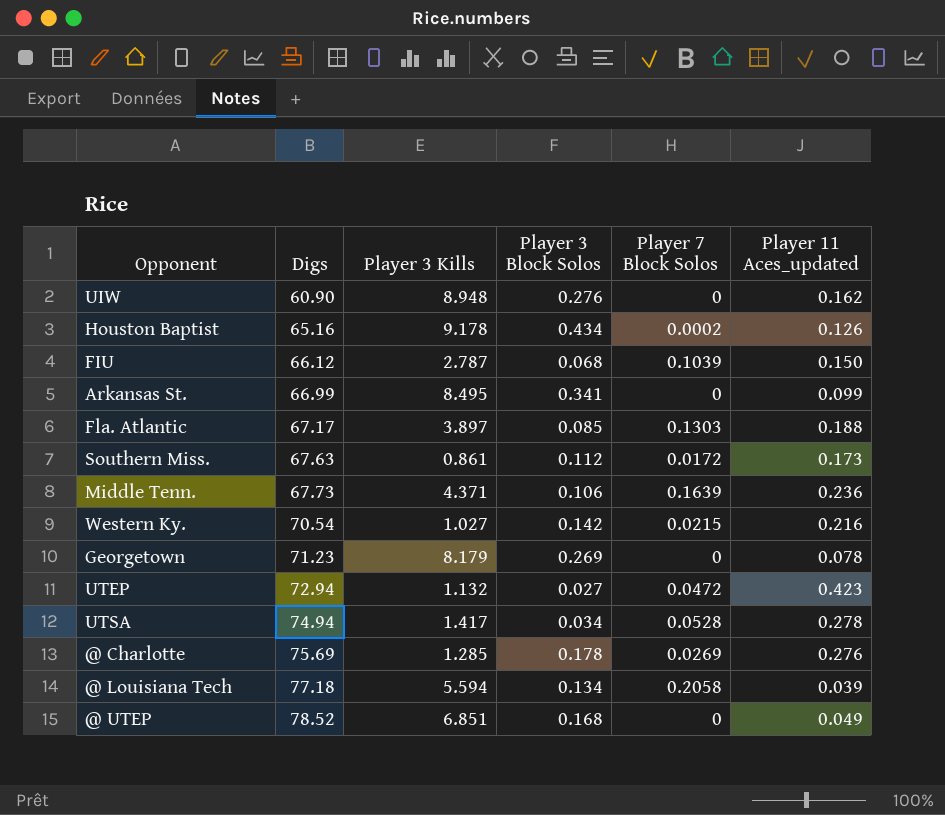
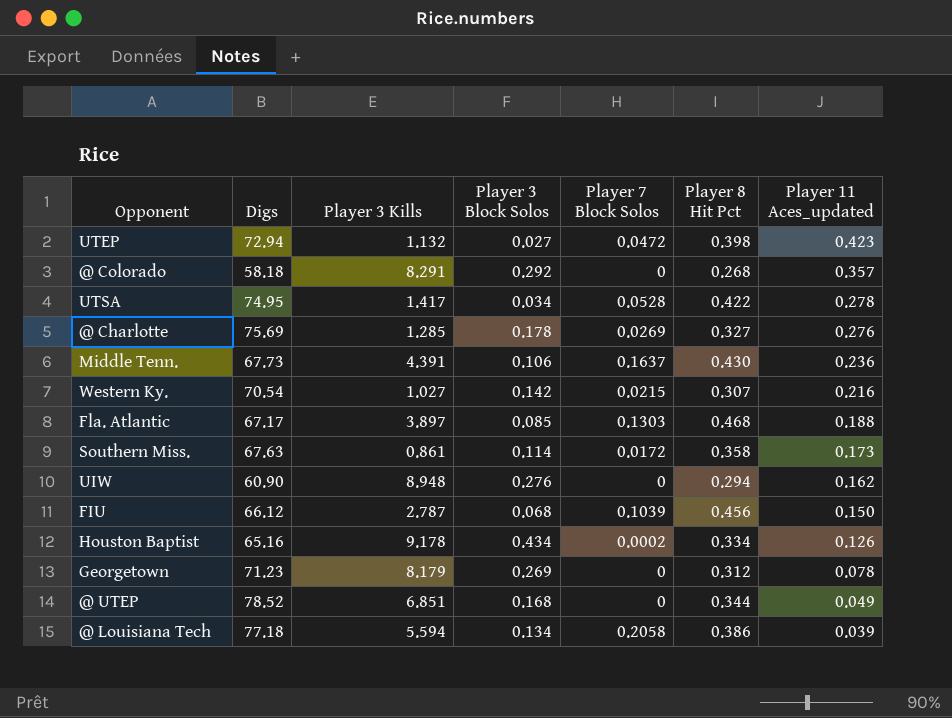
row order: Digs ascending -> Player 11 Aces_updated descending
column Player 8 Hit Pct | position: none -> 6
row Arkansas St.: 66.99 | 8.495 | 0.341 | 0 | 0.099 -> none
row @ Colorado: none -> 58.18 | 8.291 | 0.292 | 0 | 0.268 | 0.357
UTSA | Digs: 74.94 -> 74.95
Middle Tenn. | Player 3 Kills: 4.371 -> 4.391
Middle Tenn. | Player 7 Block Solos: 0.1639 -> 0.1637
Southern Miss. | Player 3 Block Solos: 0.112 -> 0.114

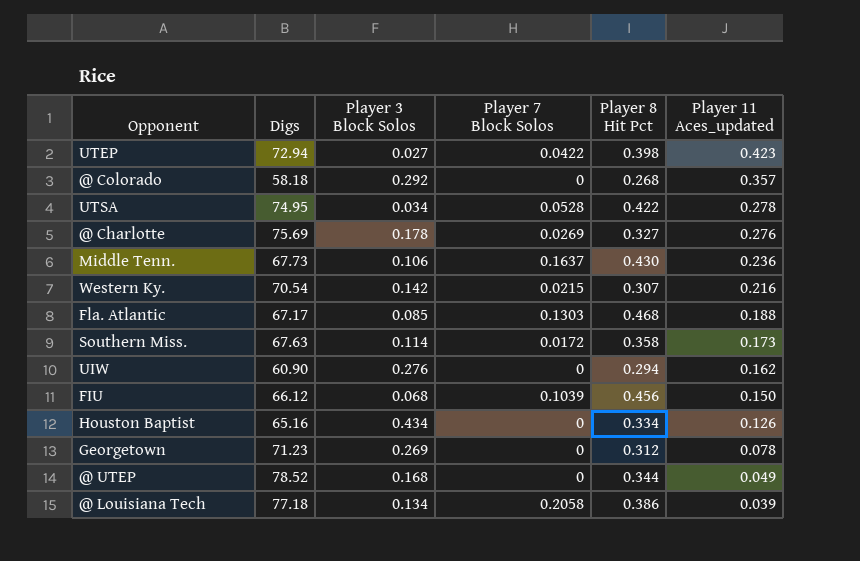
column Player 3 Kills | position: 3 -> none
UTEP | Player 7 Block Solos: 0.0472 -> 0.0422
Houston Baptist | Player 7 Block Solos: 0.0002 -> 0

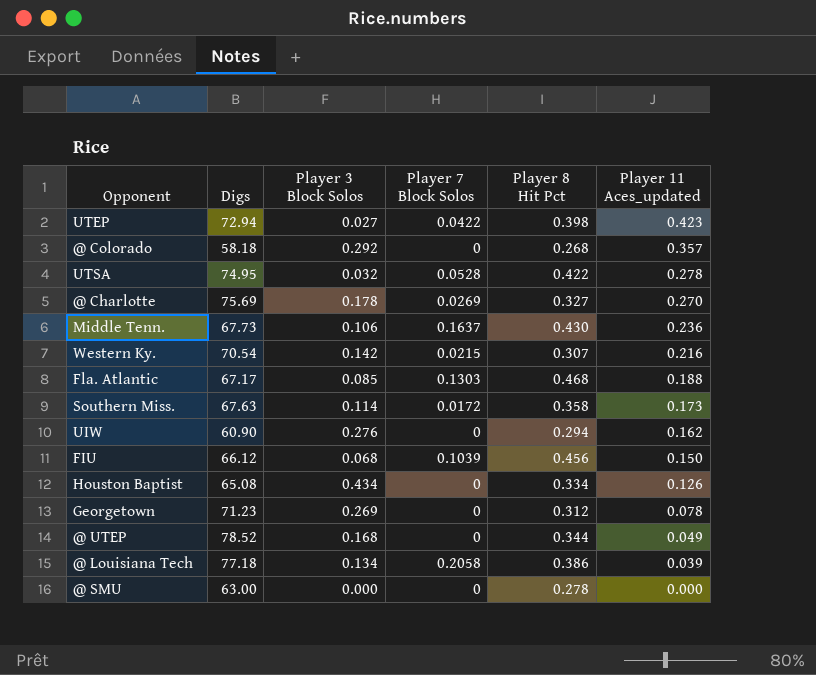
UTSA | Player 3 Block Solos: 0.034 -> 0.032
@ Charlotte | Player 11 Aces_updated: 0.276 -> 0.270
Houston Baptist | Digs: 65.16 -> 65.08
row @ SMU: none -> 63.00 | 0.000 | 0 | 0.278 | 0.000

